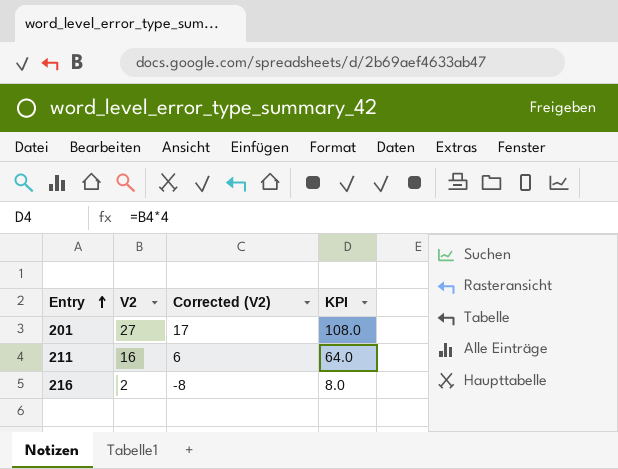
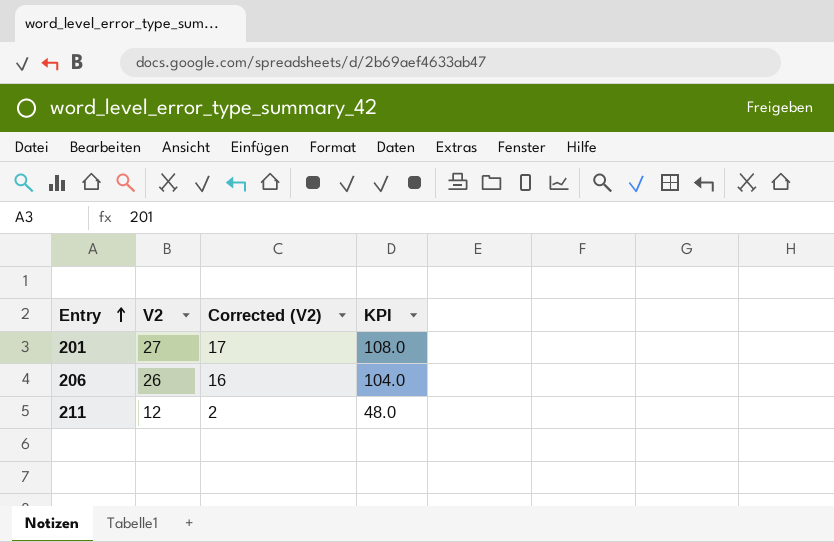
row 216: 2 | -8 | 8.0 -> none
row 206: none -> 26 | 16 | 104.0
211 | V2: 16 -> 12
211 | Corrected (V2): 6 -> 2
211 | KPI: 64.0 -> 48.0

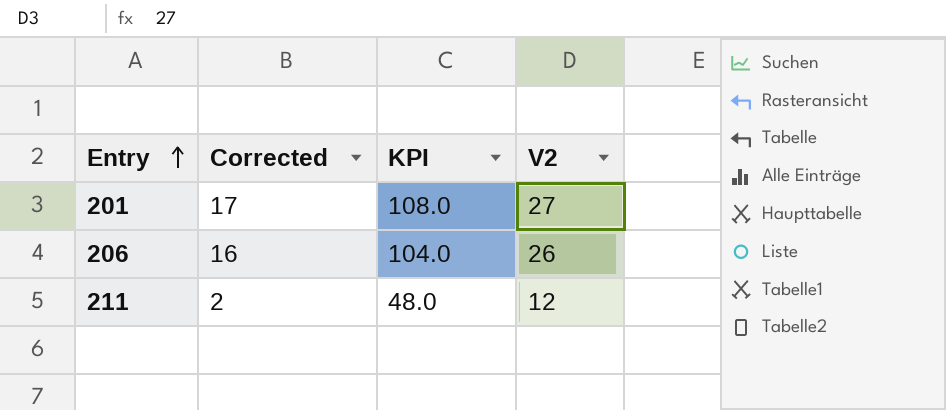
column name: Corrected (V2) -> Corrected
column V2 | position: 2 -> 4

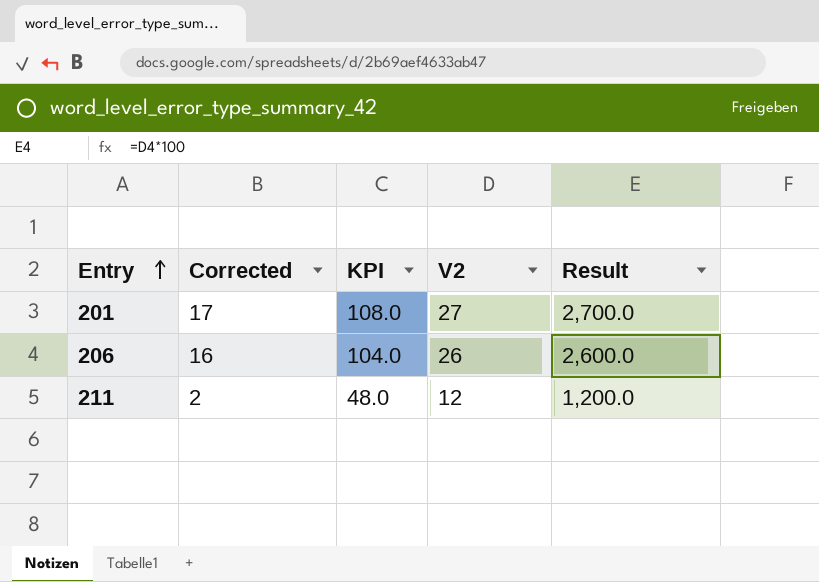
column Result | formula: none -> [V2] * 100

